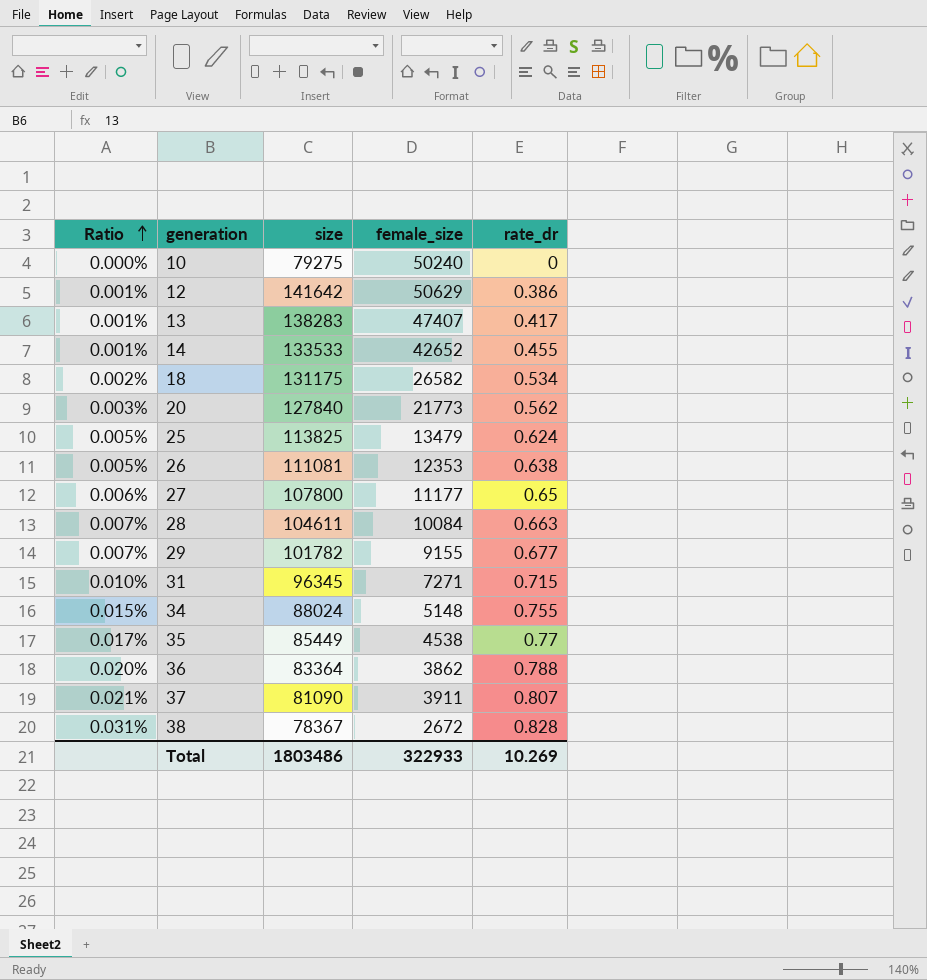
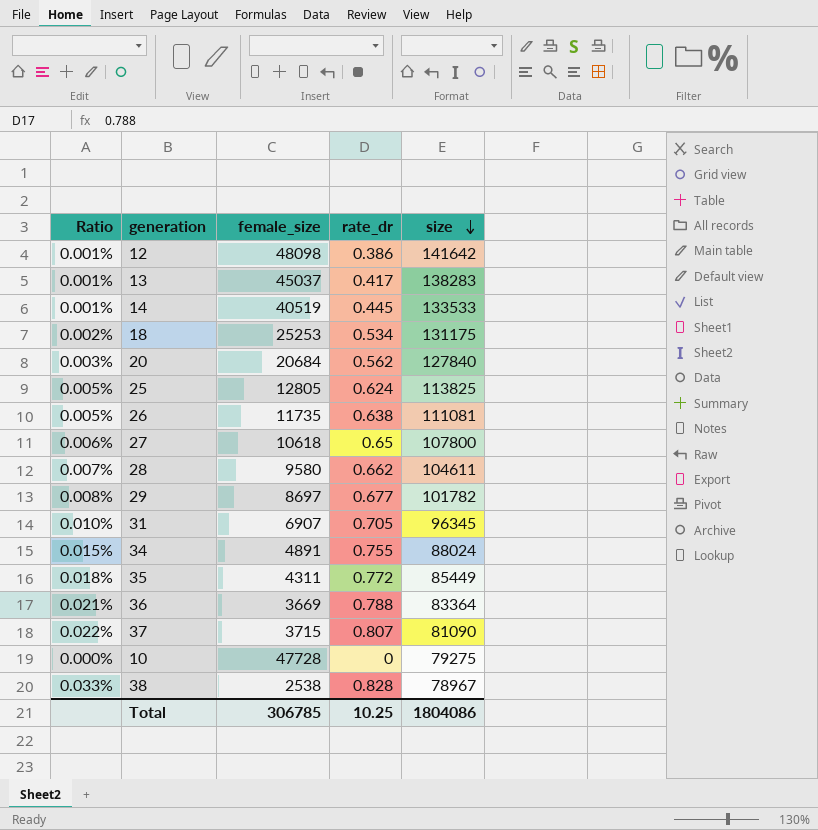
row order: Ratio ascending -> size descending
column size | position: 3 -> 5
12 | female_size: 50629 -> 48098
13 | female_size: 47407 -> 45037
14 | female_size: 42652 -> 40519
14 | rate_dr: 0.455 -> 0.445
18 | female_size: 26582 -> 25253
20 | female_size: 21773 -> 20684
25 | female_size: 13479 -> 12805
26 | female_size: 12353 -> 11735
27 | female_size: 11177 -> 10618
28 | female_size: 10084 -> 9580
28 | rate_dr: 0.663 -> 0.662
29 | Ratio: 0.007% -> 0.008%
29 | female_size: 9155 -> 8697
31 | female_size: 7271 -> 6907
31 | rate_dr: 0.715 -> 0.705
34 | female_size: 5148 -> 4891
35 | Ratio: 0.017% -> 0.018%
35 | female_size: 4538 -> 4311
35 | rate_dr: 0.77 -> 0.772
36 | Ratio: 0.020% -> 0.021%
36 | female_size: 3862 -> 3669
37 | Ratio: 0.021% -> 0.022%
37 | female_size: 3911 -> 3715
10 | female_size: 50240 -> 47728
38 | Ratio: 0.031% -> 0.033%
38 | female_size: 2672 -> 2538
38 | size: 78367 -> 78967
Total | female_size: 322933 -> 306785
Total | rate_dr: 10.269 -> 10.25
Total | size: 1803486 -> 1804086

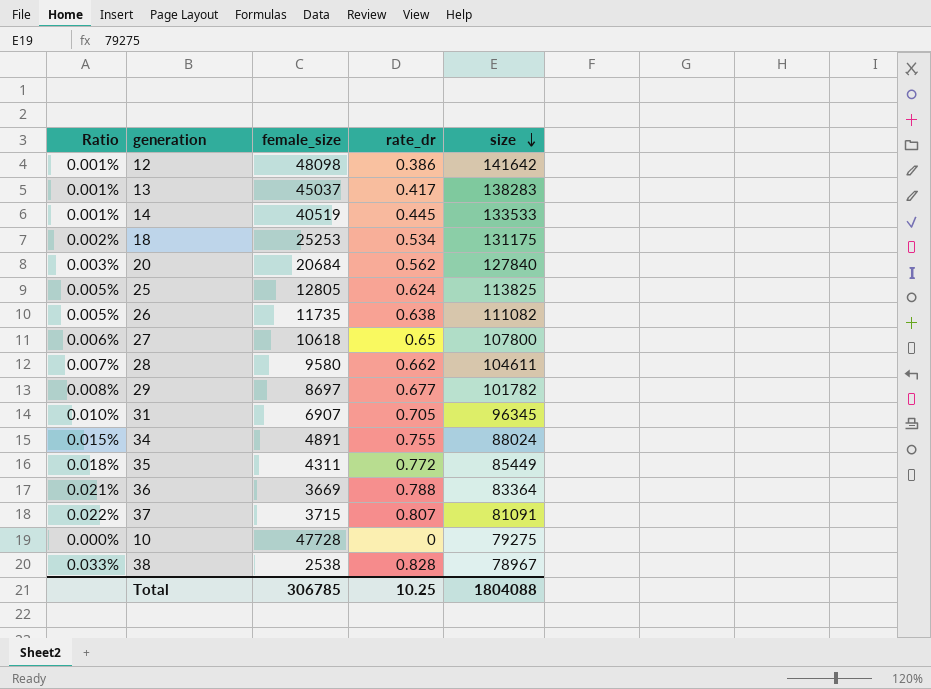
26 | size: 111081 -> 111082
37 | size: 81090 -> 81091
Total | size: 1804086 -> 1804088

